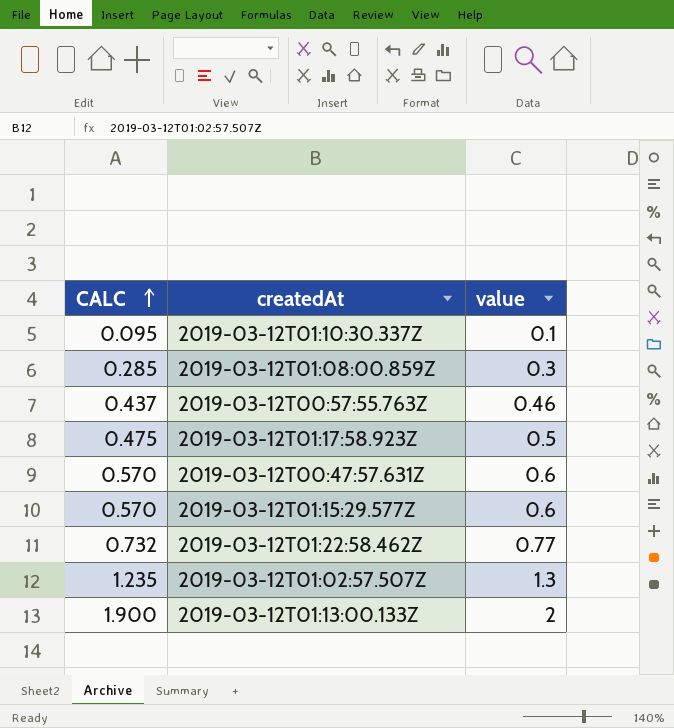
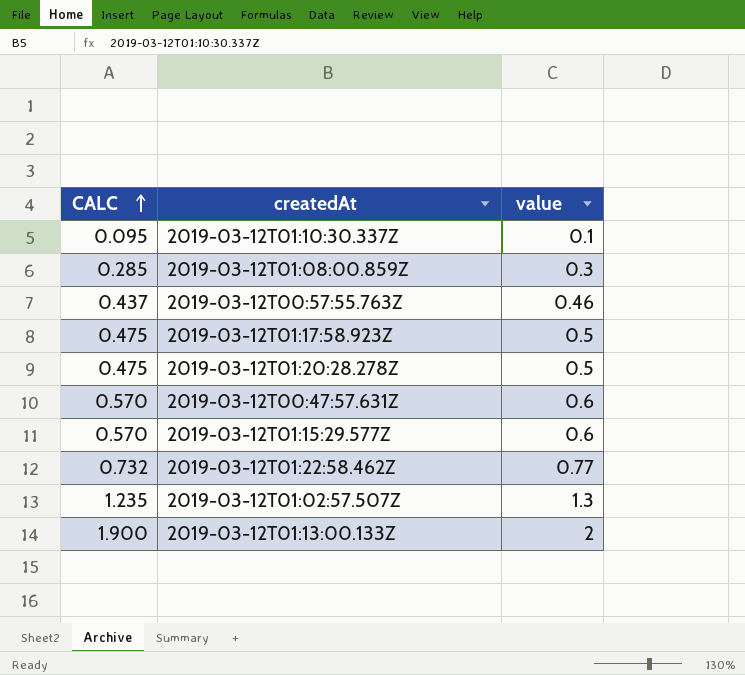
row 2019-03-12T01:20:28.278Z: none -> 0.475 | 0.5

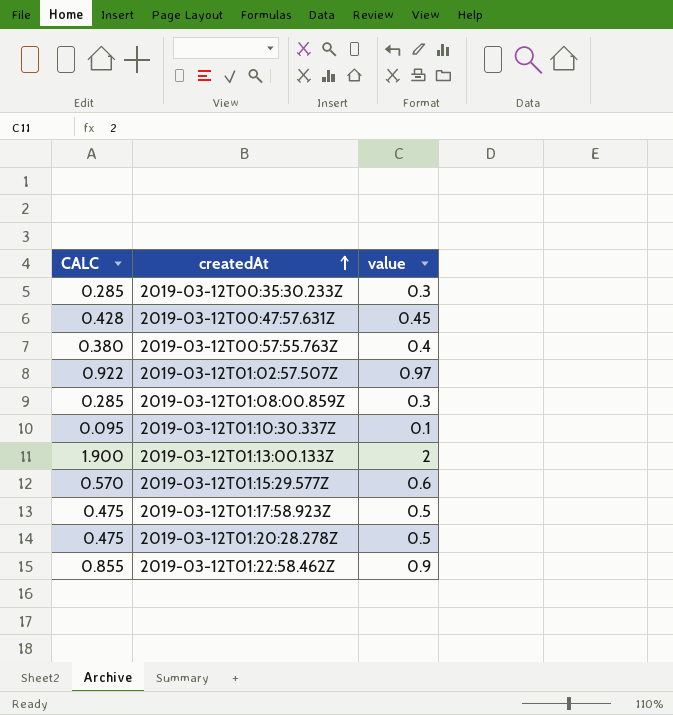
row order: CALC ascending -> createdAt ascending
row 2019-03-12T00:35:30.233Z: none -> 0.285 | 0.3
2019-03-12T00:47:57.631Z | CALC: 0.570 -> 0.428
2019-03-12T00:47:57.631Z | value: 0.6 -> 0.45
2019-03-12T00:57:55.763Z | CALC: 0.437 -> 0.380
2019-03-12T00:57:55.763Z | value: 0.46 -> 0.4
2019-03-12T01:02:57.507Z | CALC: 1.235 -> 0.922
2019-03-12T01:02:57.507Z | value: 1.3 -> 0.97
2019-03-12T01:22:58.462Z | CALC: 0.732 -> 0.855
2019-03-12T01:22:58.462Z | value: 0.77 -> 0.9

